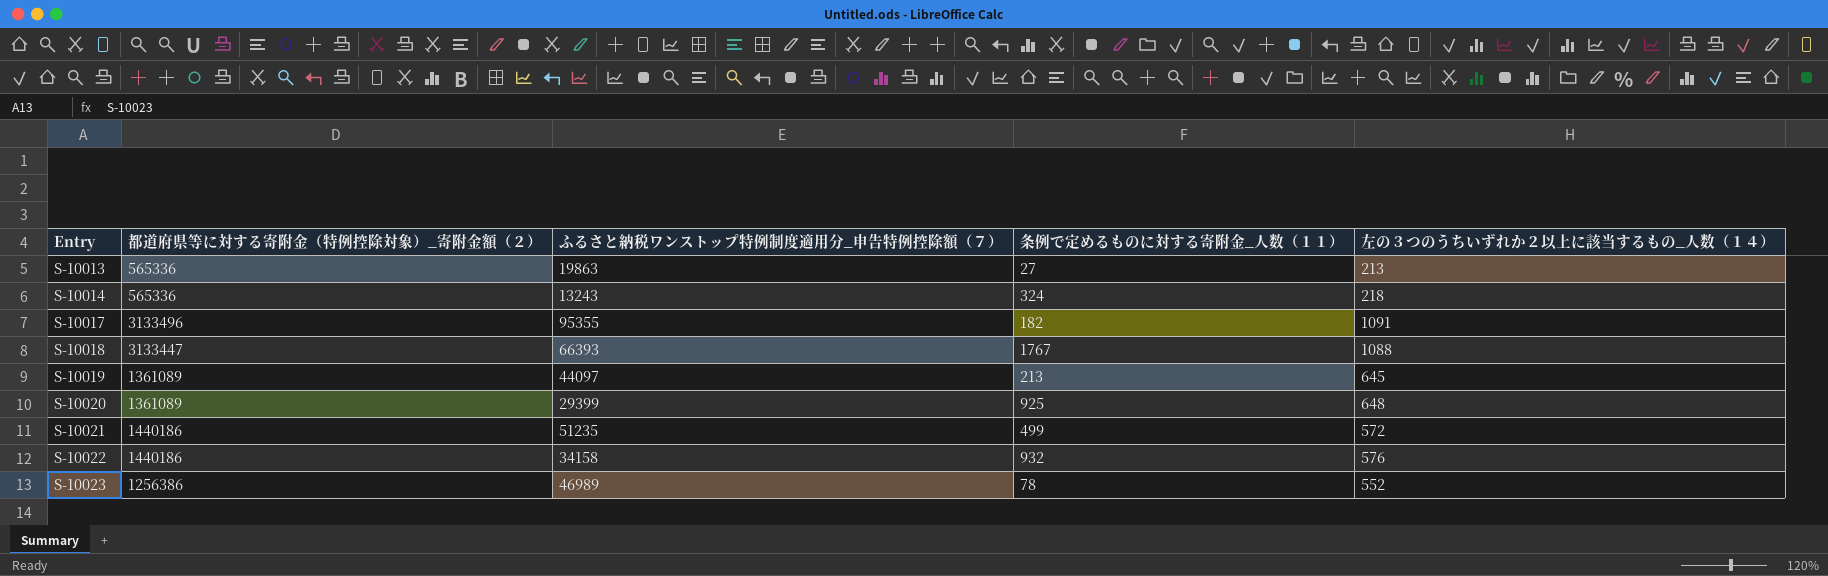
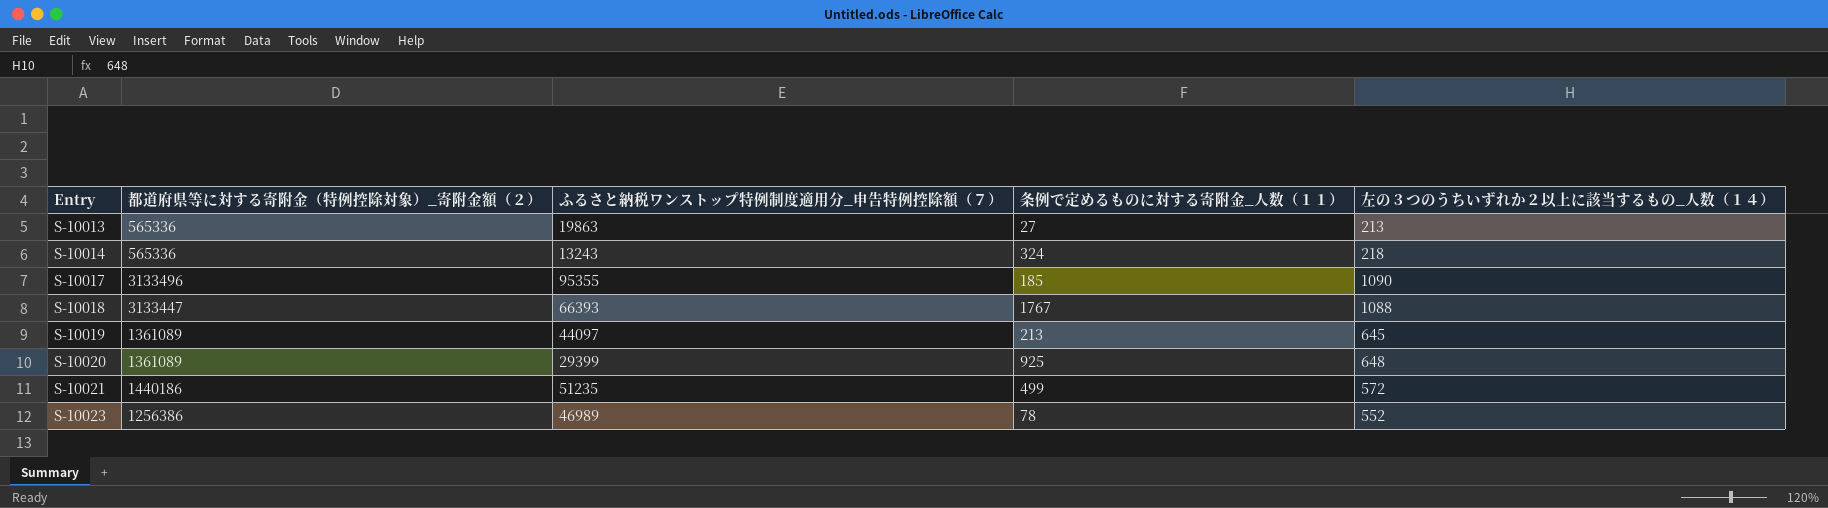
row S-10022: 1440186 | 34158 | 932 | 576 -> none
S-10017 | 条例で定めるものに対する寄附金_人数（１１）: 182 -> 185
S-10017 | 左の３つのうちいずれか２以上に該当するもの_人数（１４）: 1091 -> 1090

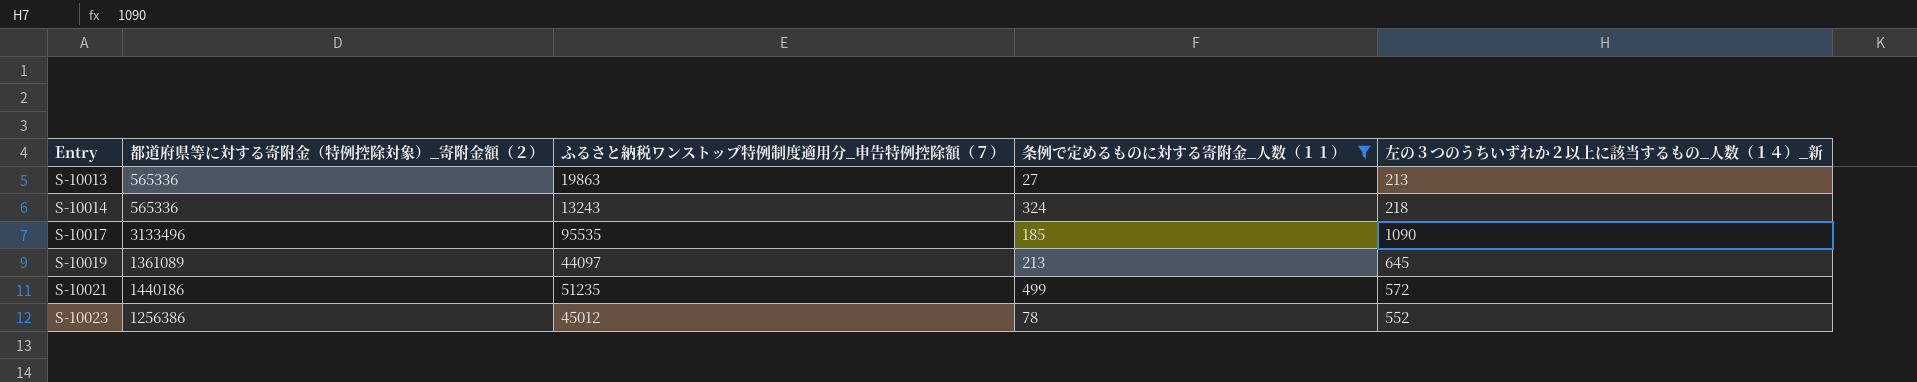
filter: none -> 条例で定めるものに対する寄附金_人数（１１） <= 499
column name: 左の３つのうちいずれか２以上に該当するもの_人数（１４） -> 左の３つのうちいずれか２以上に該当するもの_人数（１４）_新
S-10017 | ふるさと納税ワンストップ特例制度適用分_申告特例控除額（７）: 95355 -> 95535
S-10023 | ふるさと納税ワンストップ特例制度適用分_申告特例控除額（７）: 46989 -> 45012

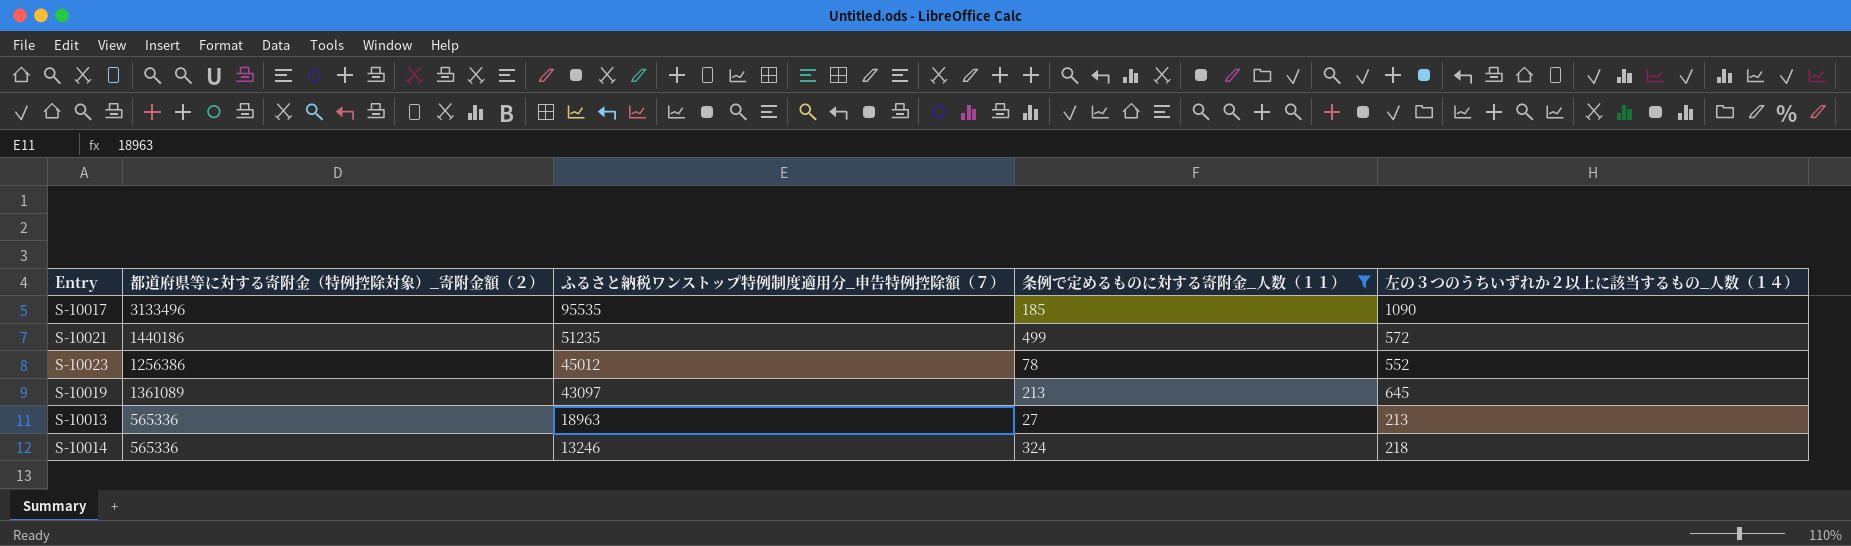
row order: Entry ascending -> ふるさと納税ワンストップ特例制度適用分_申告特例控除額（７） descending
column name: 左の３つのうちいずれか２以上に該当するもの_人数（１４）_新 -> 左の３つのうちいずれか２以上に該当するもの_人数（１４）
S-10019 | ふるさと納税ワンストップ特例制度適用分_申告特例控除額（７）: 44097 -> 43097
S-10013 | ふるさと納税ワンストップ特例制度適用分_申告特例控除額（７）: 19863 -> 18963
S-10014 | ふるさと納税ワンストップ特例制度適用分_申告特例控除額（７）: 13243 -> 13246

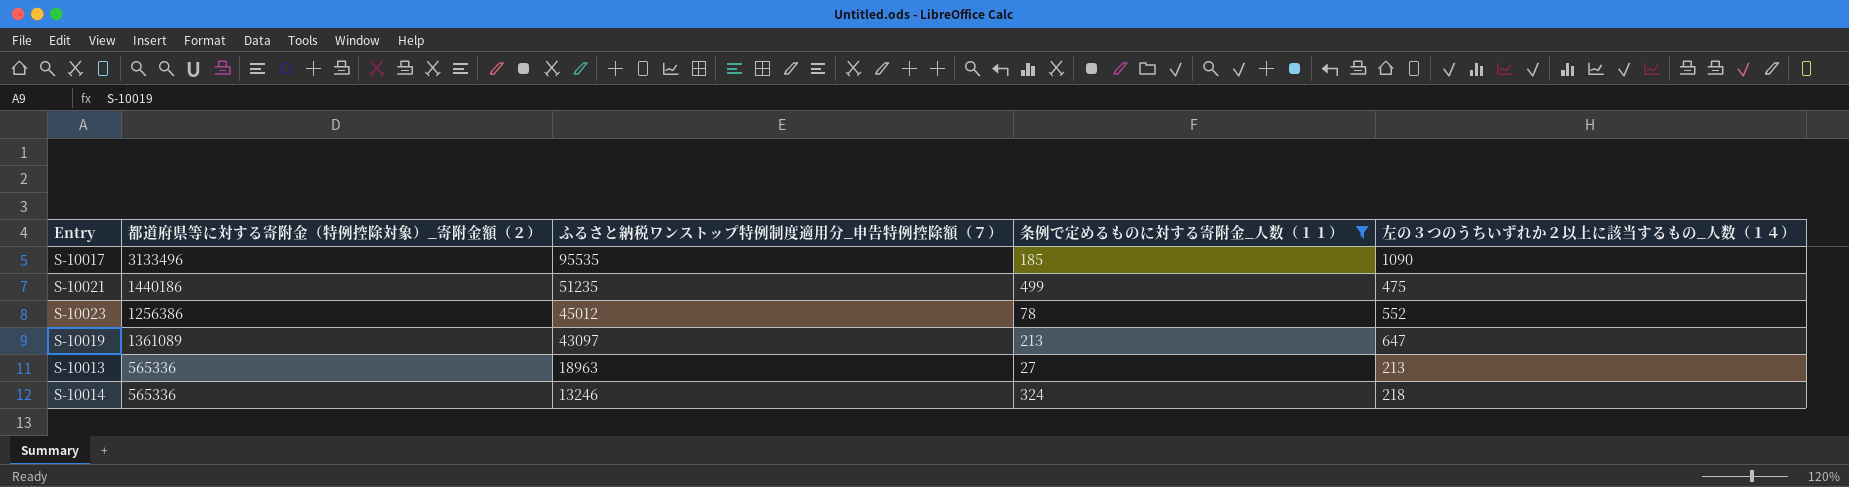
S-10021 | 左の３つのうちいずれか２以上に該当するもの_人数（１４）: 572 -> 475
S-10019 | 左の３つのうちいずれか２以上に該当するもの_人数（１４）: 645 -> 647

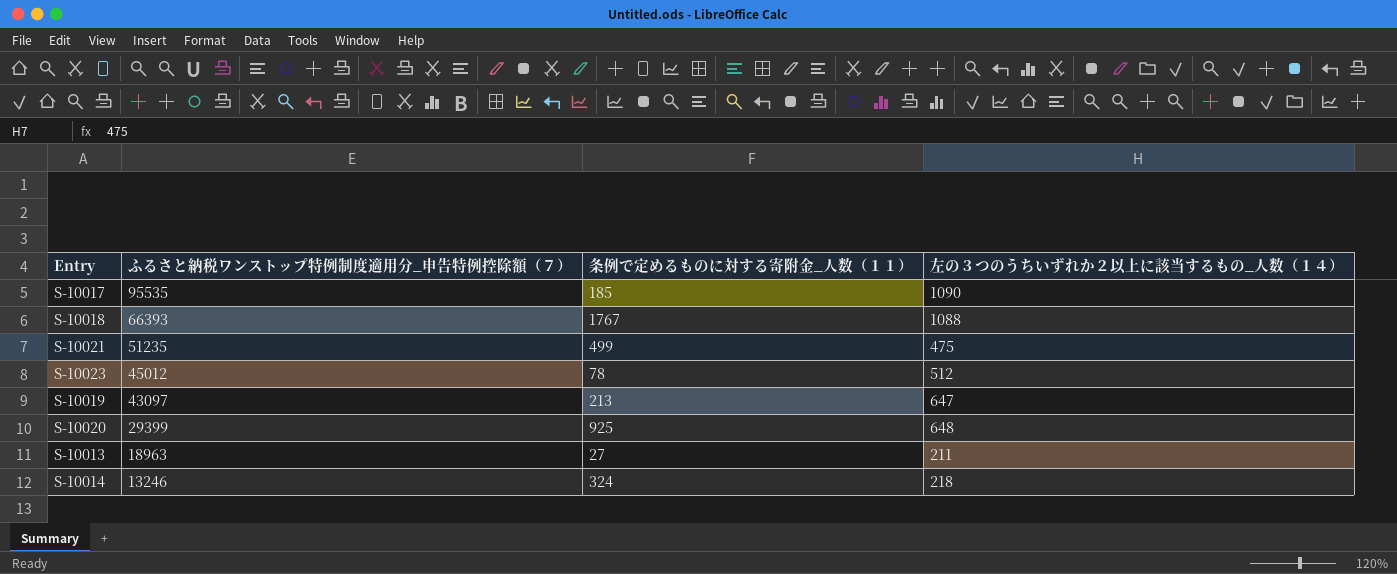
filter: 条例で定めるものに対する寄附金_人数（１１） <= 499 -> none
column 都道府県等に対する寄附金（特例控除対象）_寄附金額（２） | position: 2 -> none
S-10023 | 左の３つのうちいずれか２以上に該当するもの_人数（１４）: 552 -> 512
S-10013 | 左の３つのうちいずれか２以上に該当するもの_人数（１４）: 213 -> 211

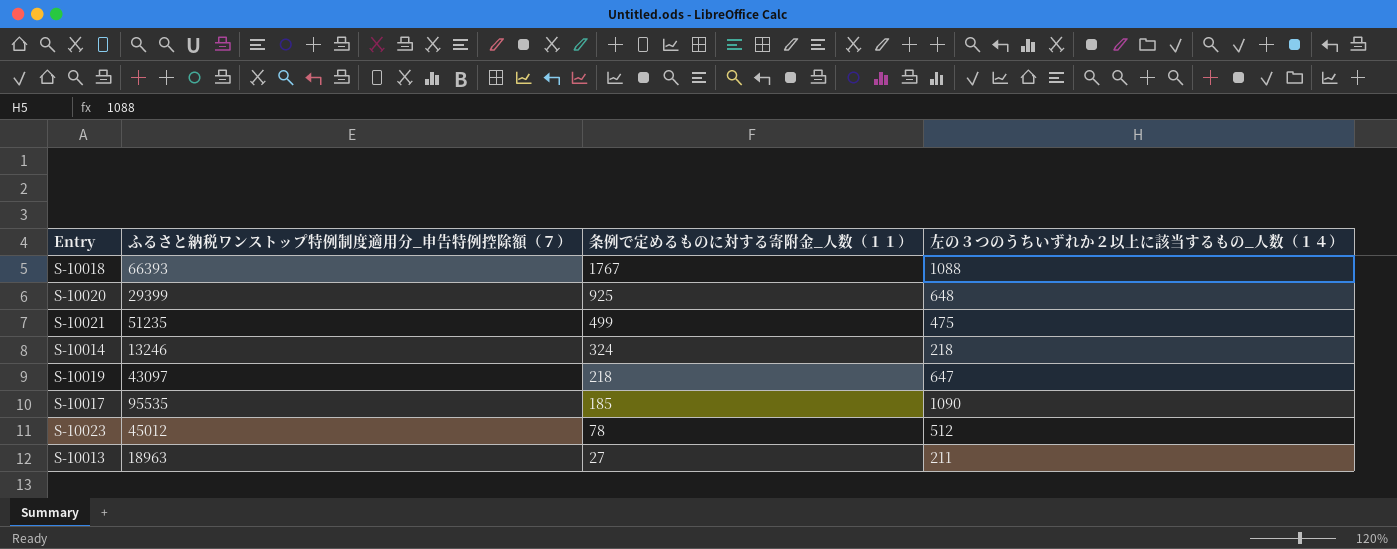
row order: ふるさと納税ワンストップ特例制度適用分_申告特例控除額（７） descending -> 条例で定めるものに対する寄附金_人数（１１） descending
S-10019 | 条例で定めるものに対する寄附金_人数（１１）: 213 -> 218

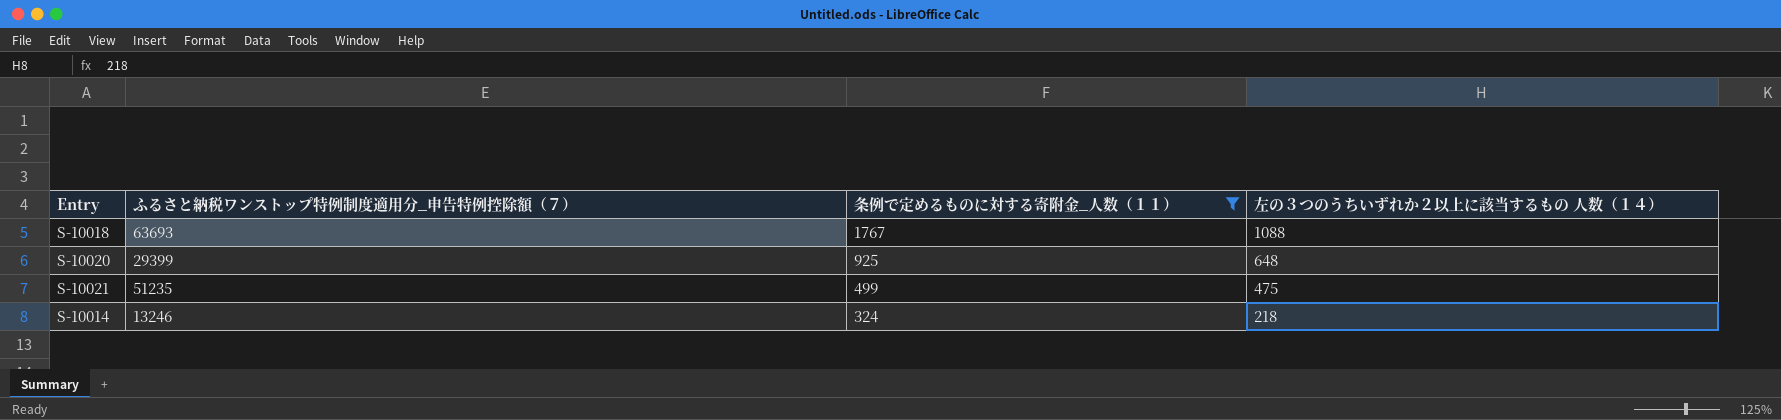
filter: none -> 条例で定めるものに対する寄附金_人数（１１） >= 324
column name: 左の３つのうちいずれか２以上に該当するもの_人数（１４） -> 左の３つのうちいずれか２以上に該当するもの 人数（１４）
S-10018 | ふるさと納税ワンストップ特例制度適用分_申告特例控除額（７）: 66393 -> 63693

